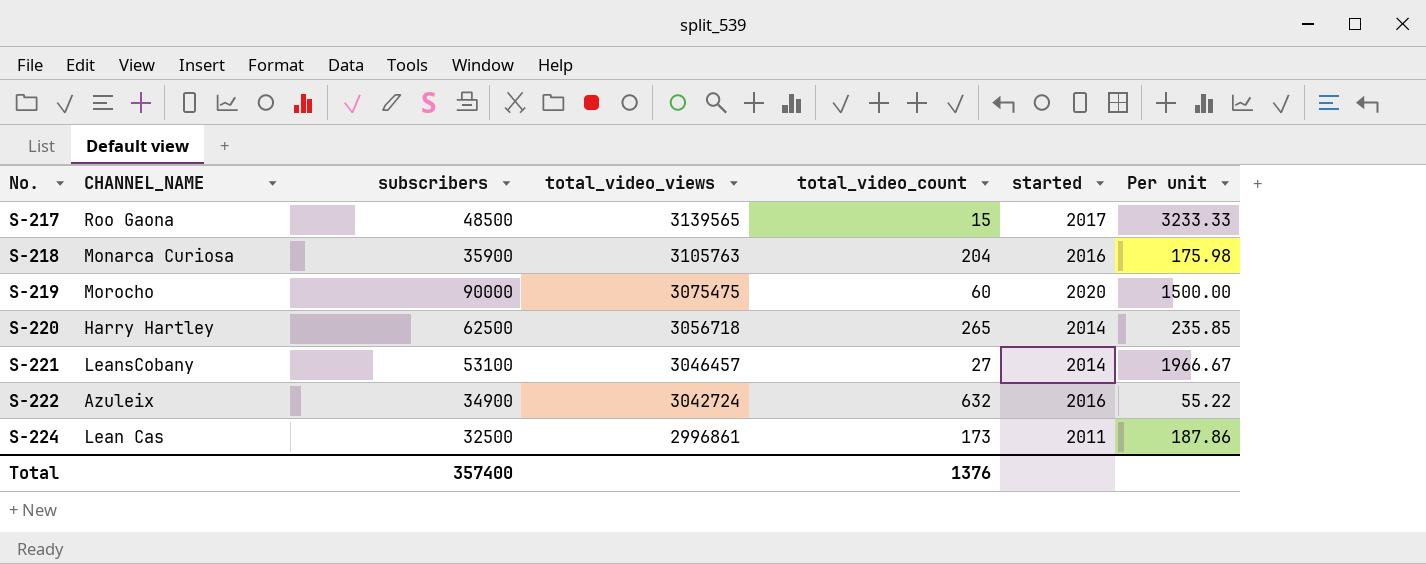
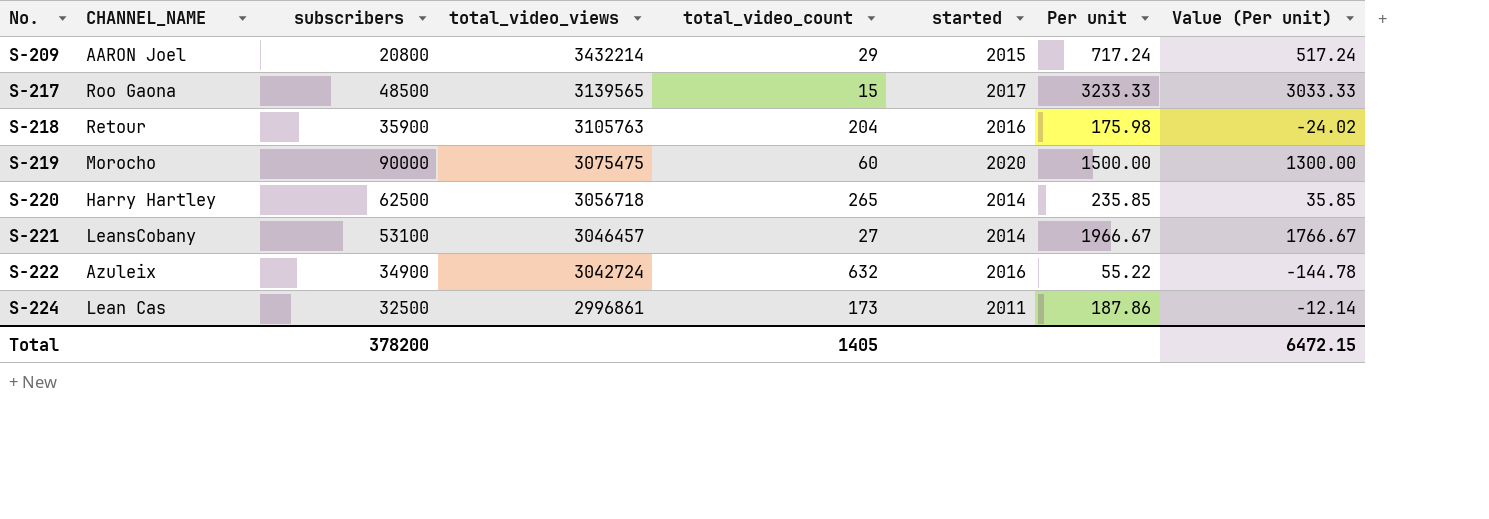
column Value (Per unit) | formula: none -> [Per unit] - 200
row S-209: none -> AARON Joel | 20800 | 3432214 | 29 | 2015 | 717.24 | 517.24
S-218 | CHANNEL_NAME: Monarca Curiosa -> Retour
Total | subscribers: 357400 -> 378200
Total | total_video_count: 1376 -> 1405

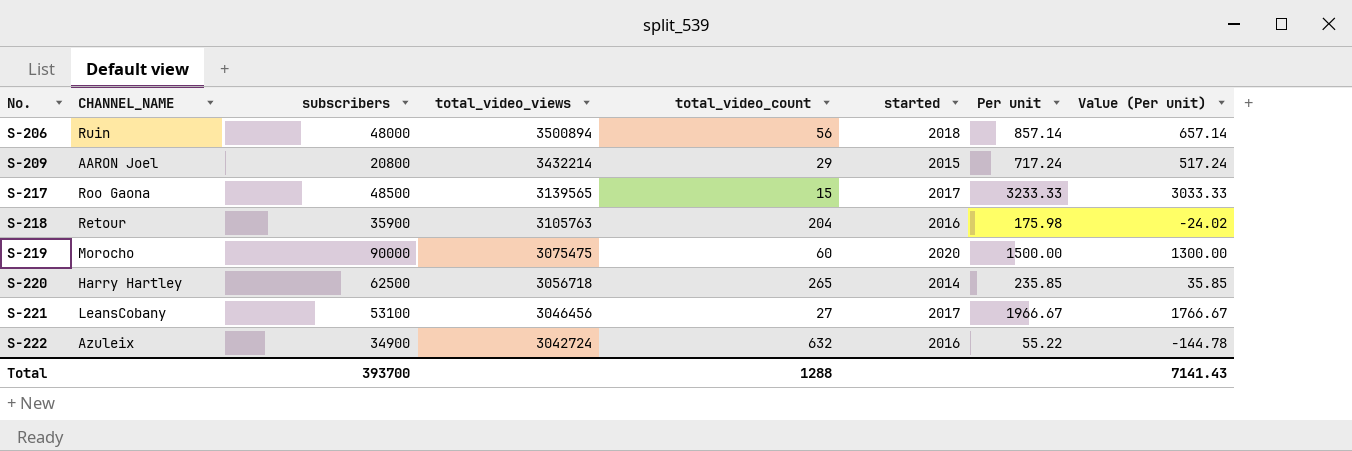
row S-224: Lean Cas | 32500 | 2996861 | 173 | 2011 | 187.86 | -12.14 -> none
row S-206: none -> Ruin | 48000 | 3500894 | 56 | 2018 | 857.14 | 657.14
S-221 | total_video_views: 3046457 -> 3046456
S-221 | started: 2014 -> 2017
Total | subscribers: 378200 -> 393700
Total | total_video_count: 1405 -> 1288
Total | Value (Per unit): 6472.15 -> 7141.43

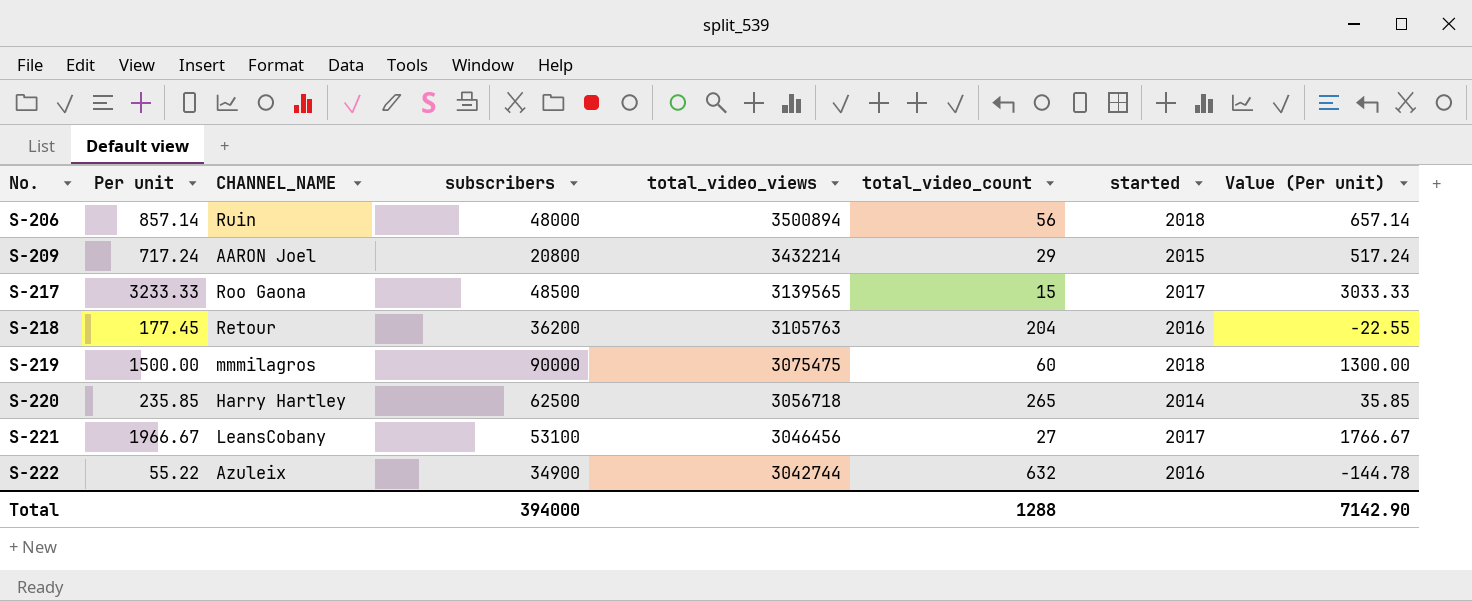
column Per unit | position: 7 -> 2
S-218 | Per unit: 175.98 -> 177.45
S-218 | subscribers: 35900 -> 36200
S-218 | Value (Per unit): -24.02 -> -22.55
S-219 | CHANNEL_NAME: Morocho -> mmmilagros
S-219 | started: 2020 -> 2018
S-222 | total_video_views: 3042724 -> 3042744
Total | subscribers: 393700 -> 394000
Total | Value (Per unit): 7141.43 -> 7142.90

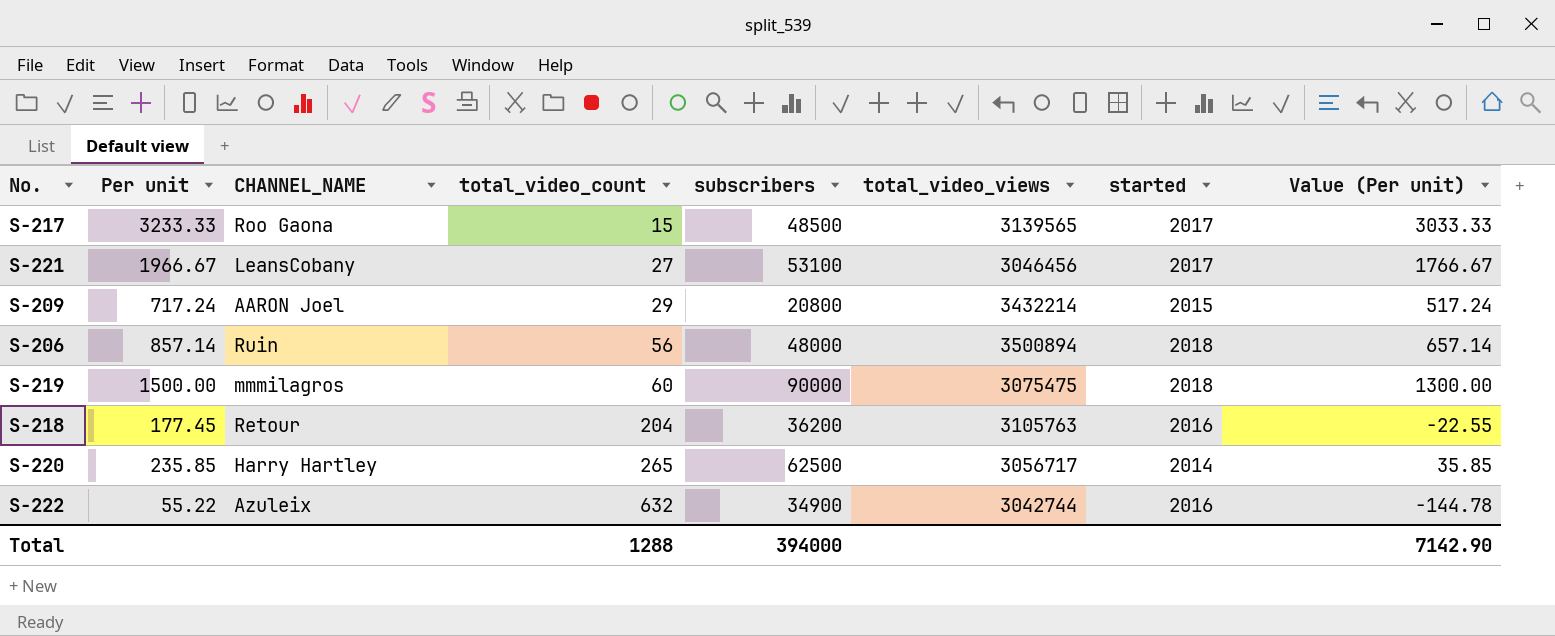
row order: No. ascending -> total_video_count ascending
column total_video_count | position: 6 -> 4
S-220 | total_video_views: 3056718 -> 3056717

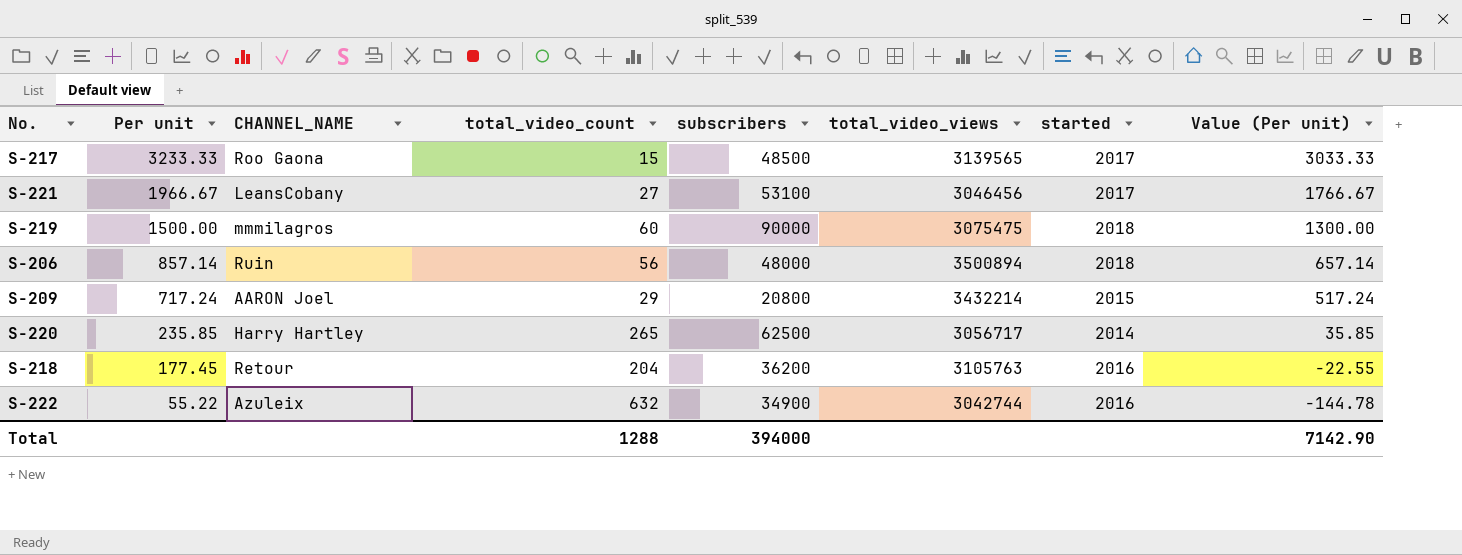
row order: total_video_count ascending -> Per unit descending

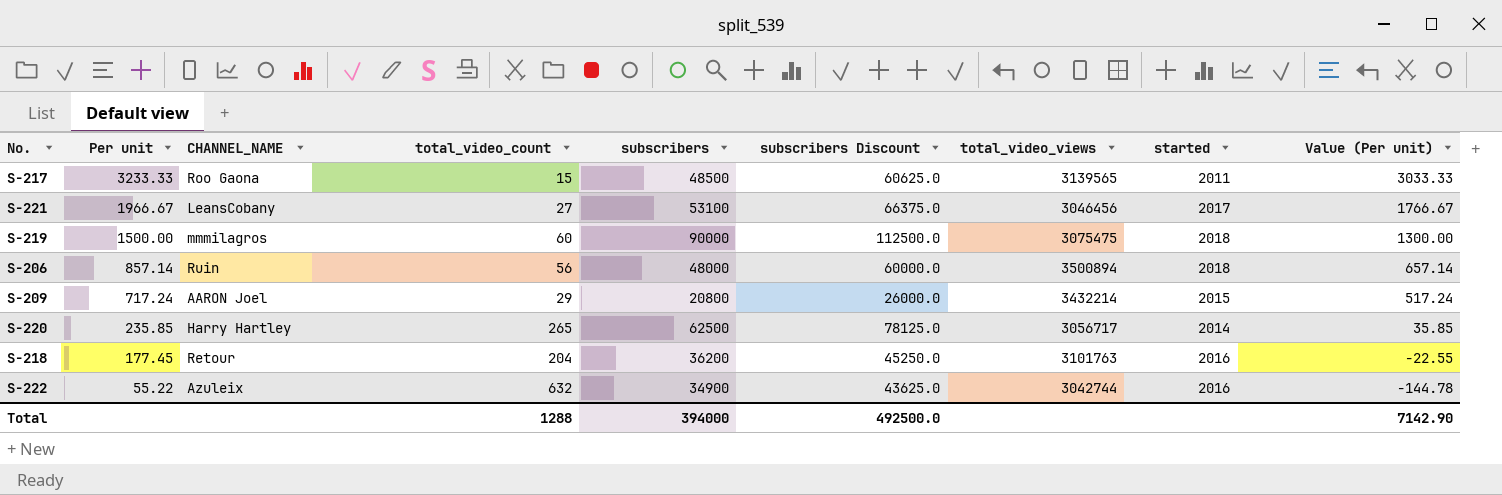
column subscribers Discount | formula: none -> [subscribers] * 1.25
S-217 | started: 2017 -> 2011
S-218 | total_video_views: 3105763 -> 3101763

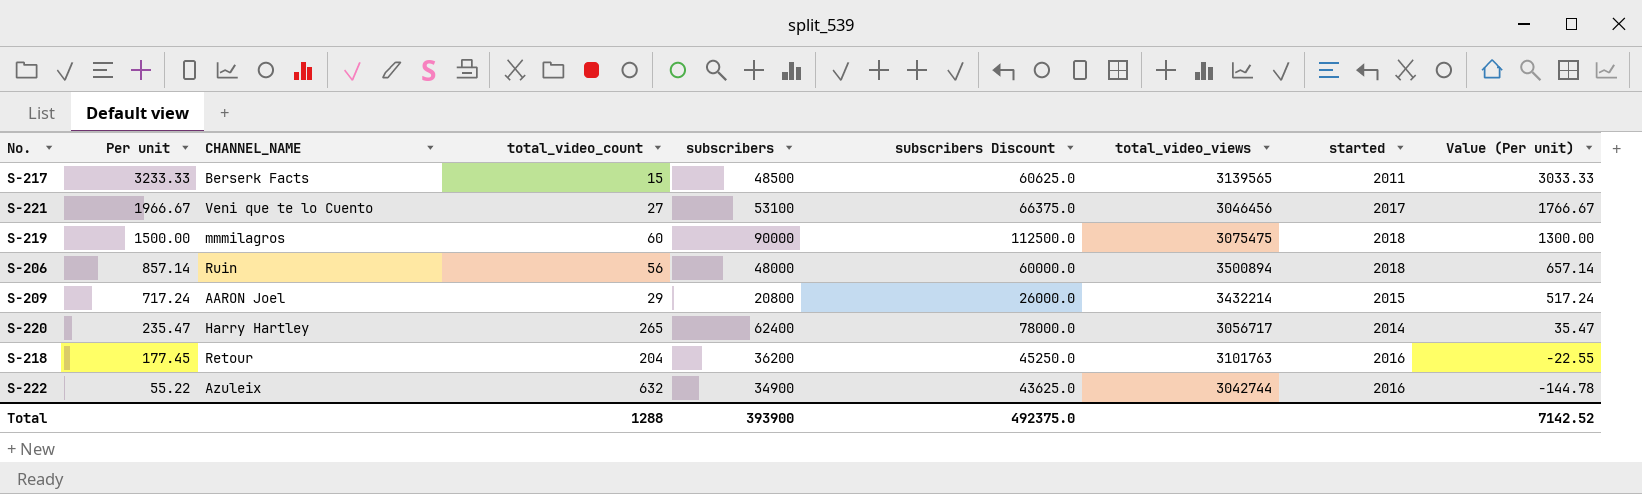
S-217 | CHANNEL_NAME: Roo Gaona -> Berserk Facts
S-221 | CHANNEL_NAME: LeansCobany -> Veni que te lo Cuento
S-220 | Per unit: 235.85 -> 235.47
S-220 | subscribers: 62500 -> 62400
S-220 | subscribers Discount: 78125.0 -> 78000.0
S-220 | Value (Per unit): 35.85 -> 35.47
Total | subscribers: 394000 -> 393900
Total | subscribers Discount: 492500.0 -> 492375.0
Total | Value (Per unit): 7142.90 -> 7142.52

